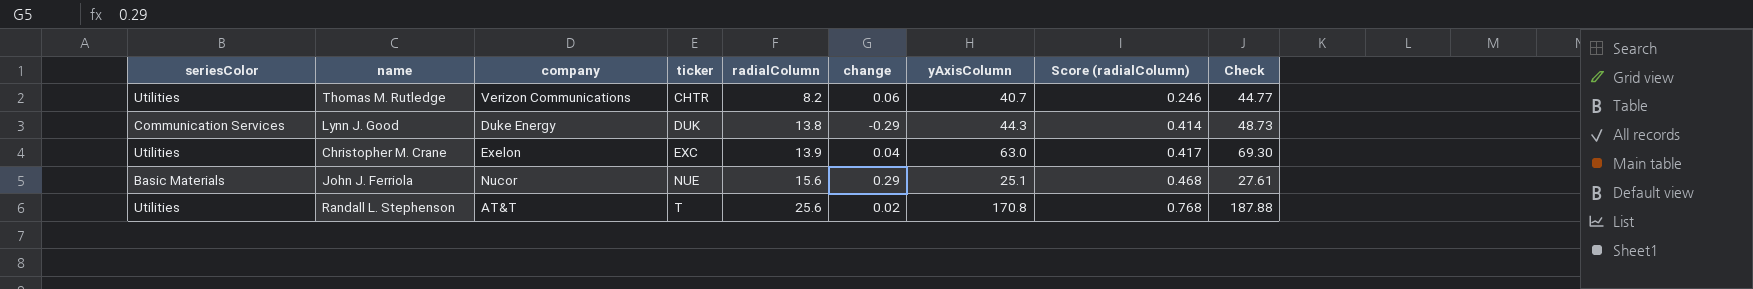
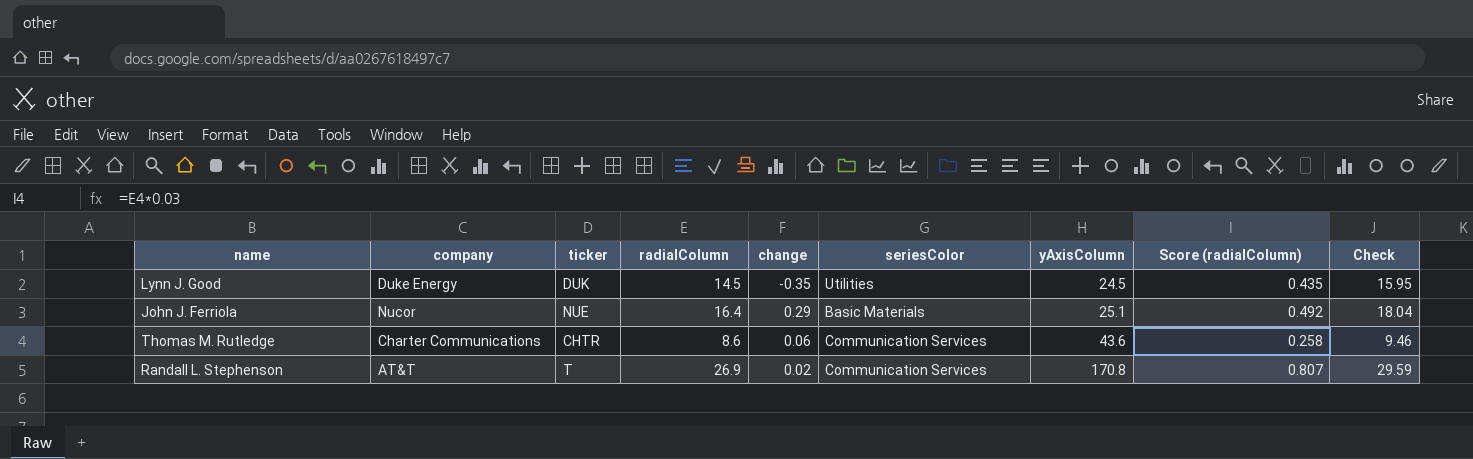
row order: ticker ascending -> yAxisColumn ascending
column seriesColor | position: 1 -> 6
column Check | formula: [yAxisColumn] * 1.1 -> [radialColumn] * 1.1
row Christopher M. Crane: Utilities | Exelon | EXC | 13.9 | 0.04 | 63.0 | 0.417 | 69.30 -> none
Lynn J. Good | radialColumn: 13.8 -> 14.5
Lynn J. Good | change: -0.29 -> -0.35
Lynn J. Good | seriesColor: Communication Services -> Utilities
Lynn J. Good | yAxisColumn: 44.3 -> 24.5
Lynn J. Good | Score (radialColumn): 0.414 -> 0.435
John J. Ferriola | radialColumn: 15.6 -> 16.4
John J. Ferriola | Score (radialColumn): 0.468 -> 0.492
Thomas M. Rutledge | company: Verizon Communications -> Charter Communications
Thomas M. Rutledge | radialColumn: 8.2 -> 8.6
Thomas M. Rutledge | seriesColor: Utilities -> Communication Services
Thomas M. Rutledge | yAxisColumn: 40.7 -> 43.6
Thomas M. Rutledge | Score (radialColumn): 0.246 -> 0.258
Randall L. Stephenson | radialColumn: 25.6 -> 26.9
Randall L. Stephenson | seriesColor: Utilities -> Communication Services
Randall L. Stephenson | Score (radialColumn): 0.768 -> 0.807

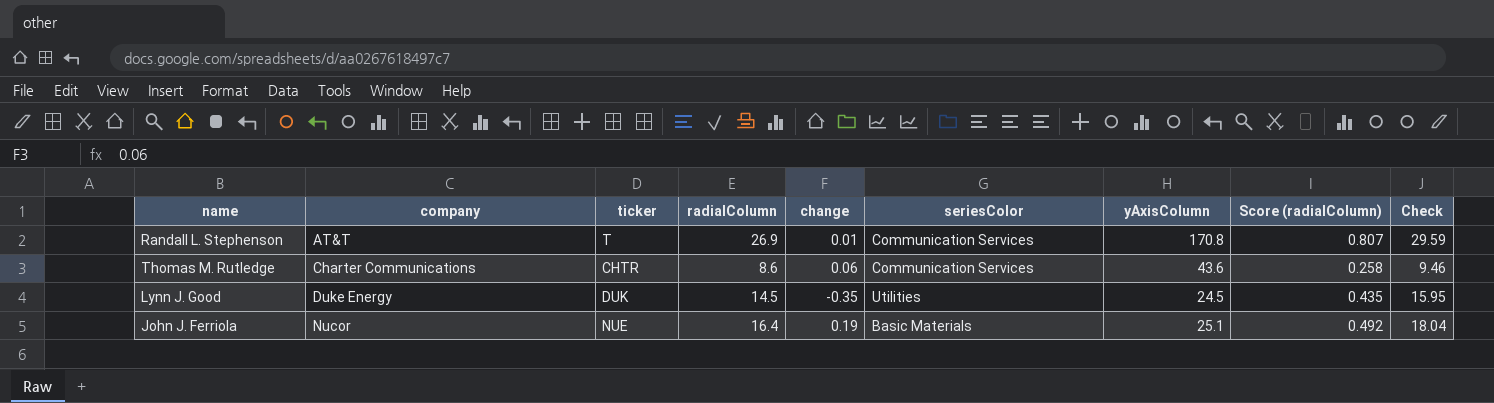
row order: yAxisColumn ascending -> company ascending
Randall L. Stephenson | change: 0.02 -> 0.01
John J. Ferriola | change: 0.29 -> 0.19

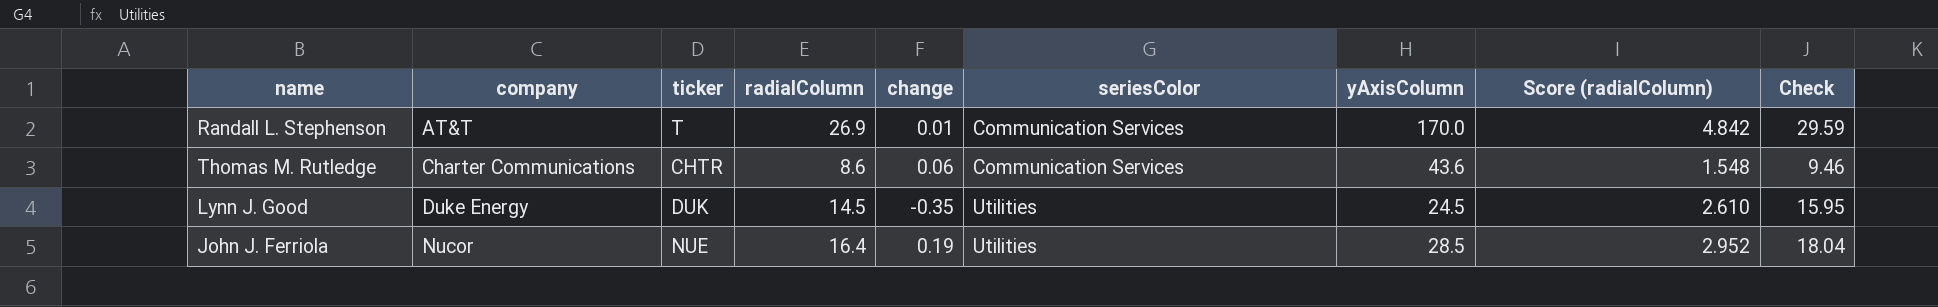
column Score (radialColumn) | formula: [radialColumn] * 0.03 -> [radialColumn] * 0.18
Randall L. Stephenson | yAxisColumn: 170.8 -> 170.0
John J. Ferriola | seriesColor: Basic Materials -> Utilities
John J. Ferriola | yAxisColumn: 25.1 -> 28.5

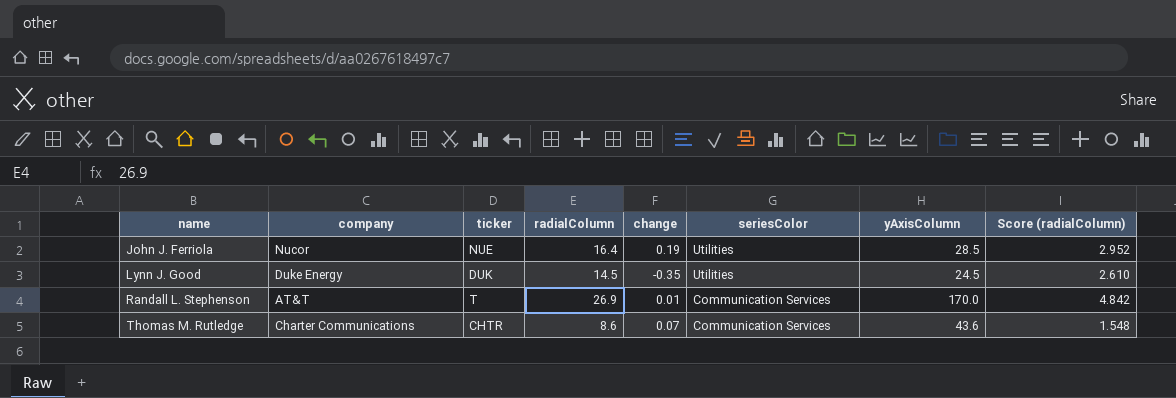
row order: company ascending -> name ascending
column Check | formula: [radialColumn] * 1.1 -> none
Thomas M. Rutledge | change: 0.06 -> 0.07

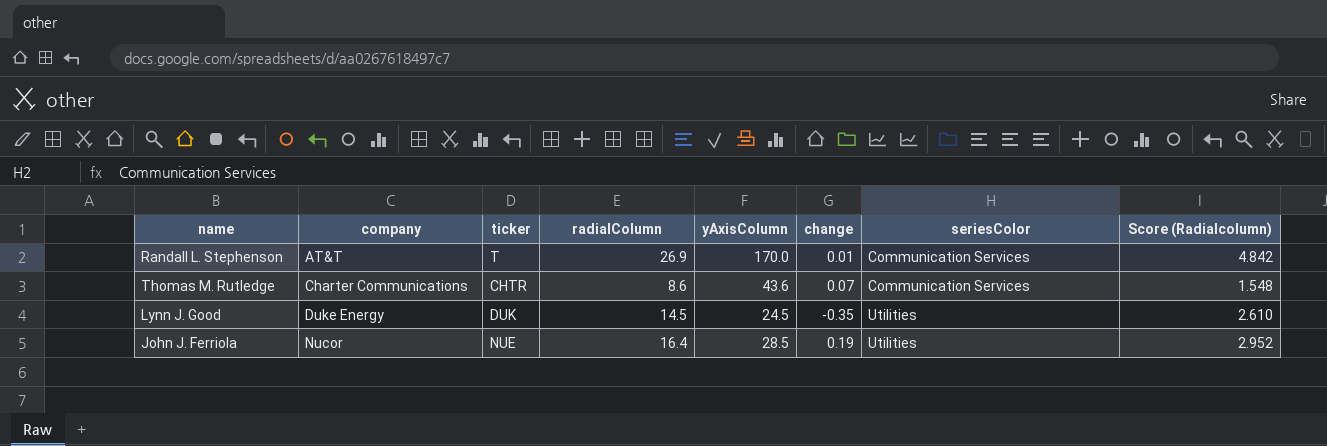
row order: name ascending -> company ascending
column yAxisColumn | position: 7 -> 5
column name: Score (radialColumn) -> Score (Radialcolumn)

